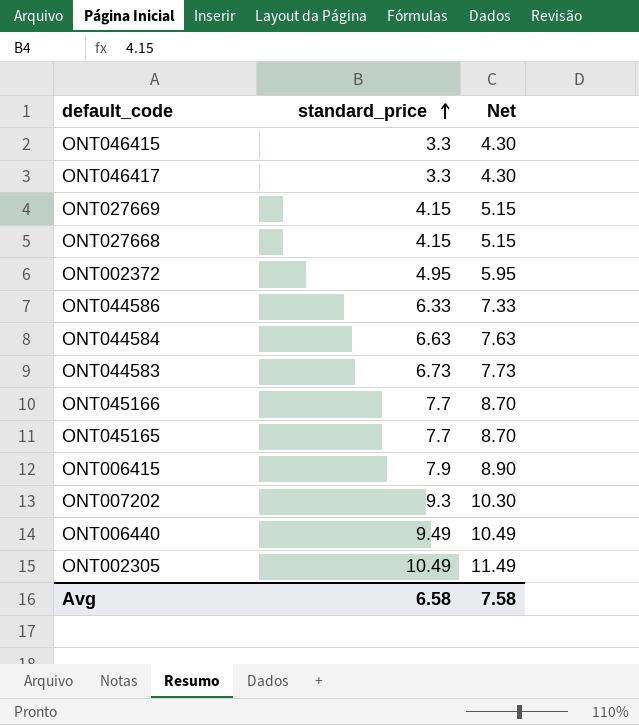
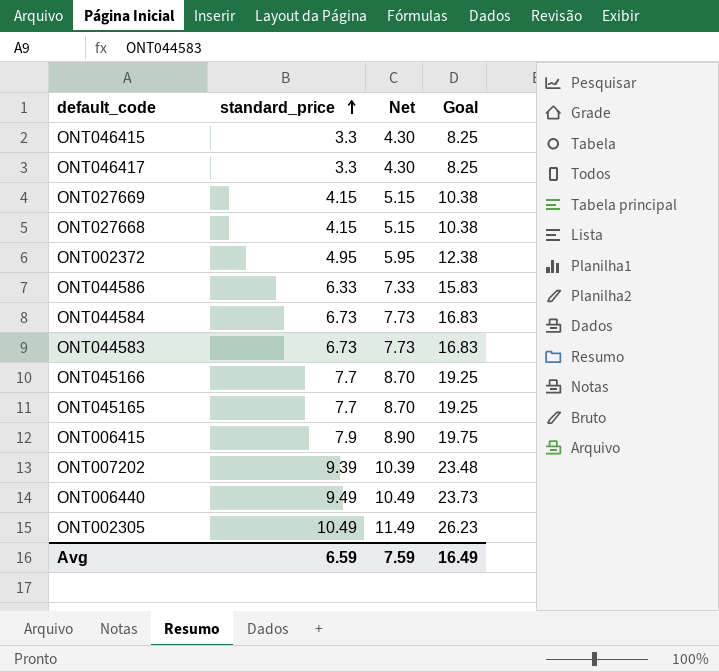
column Goal | formula: none -> [standard_price] * 2.5
ONT044584 | standard_price: 6.63 -> 6.73
ONT044584 | Net: 7.63 -> 7.73
ONT007202 | standard_price: 9.3 -> 9.39
ONT007202 | Net: 10.30 -> 10.39
Avg | standard_price: 6.58 -> 6.59
Avg | Net: 7.58 -> 7.59

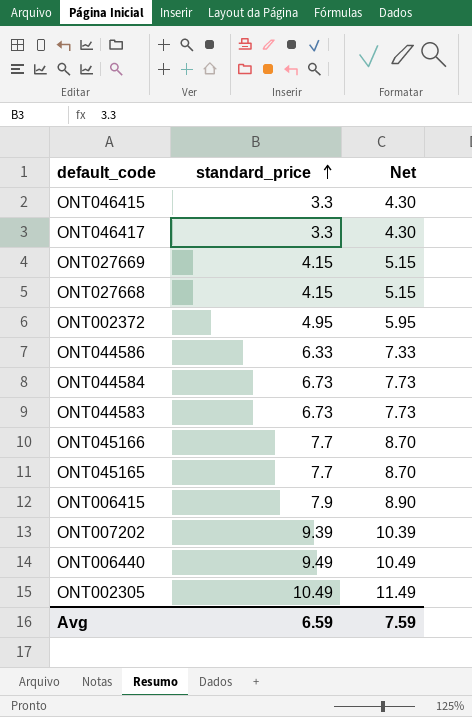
column Goal | formula: [standard_price] * 2.5 -> none

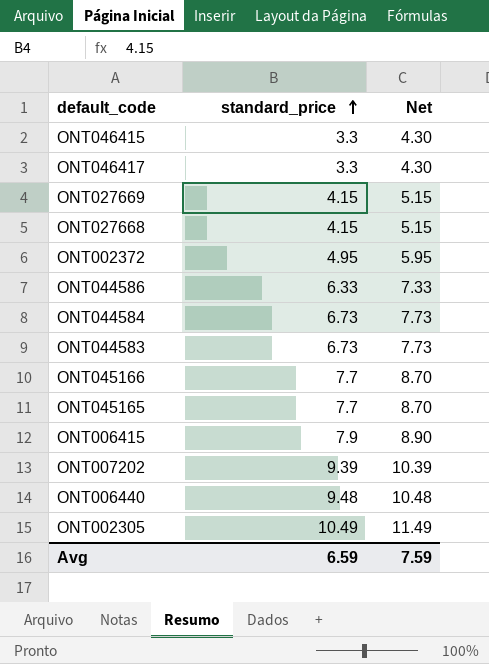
ONT006440 | standard_price: 9.49 -> 9.48
ONT006440 | Net: 10.49 -> 10.48

